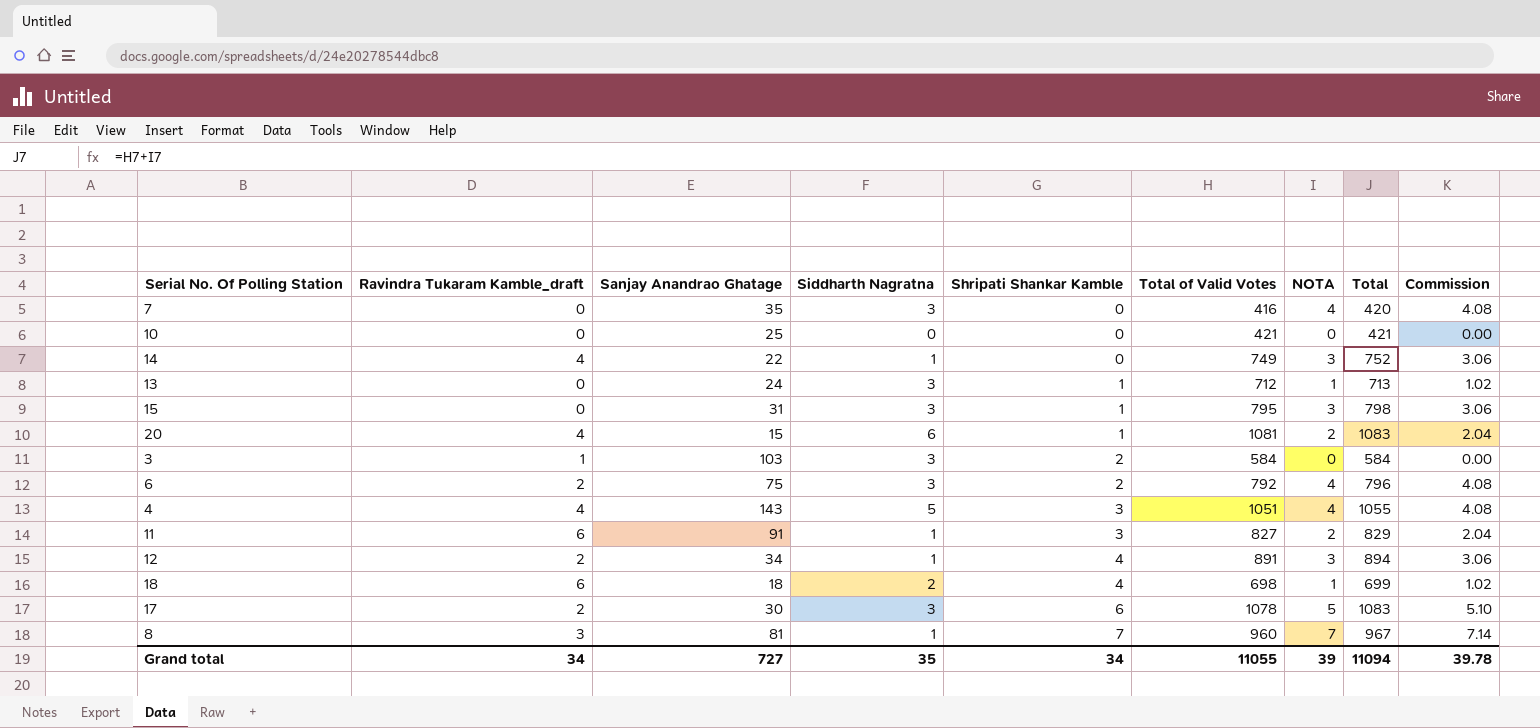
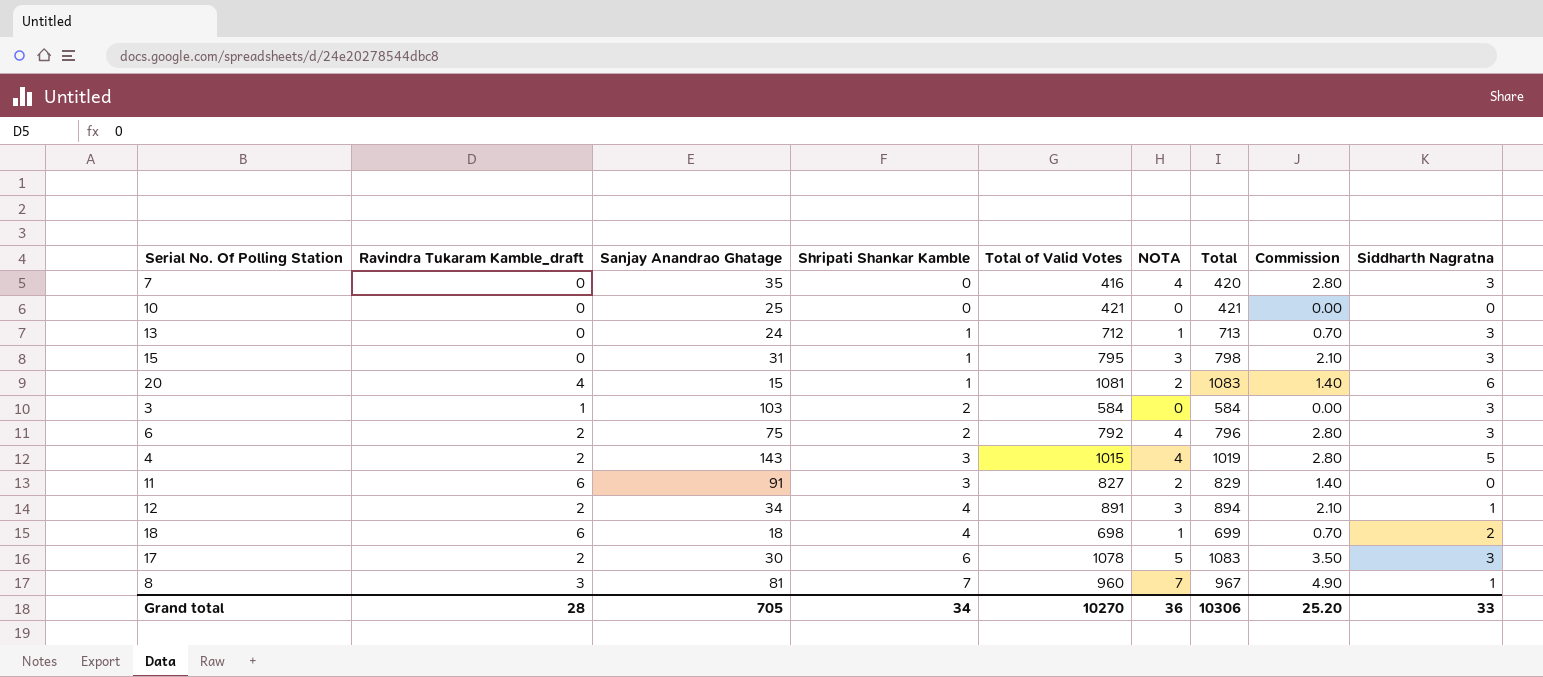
column Commission | formula: [NOTA] * 1.02 -> [NOTA] * 0.7
column Siddharth Nagratna | position: 4 -> 9
row 14: 4 | 22 | 1 | 0 | 749 | 3 | 752 | 3.06 -> none
4 | Ravindra Tukaram Kamble_draft: 4 -> 2
4 | Total of Valid Votes: 1051 -> 1015
4 | Total: 1055 -> 1019
11 | Siddharth Nagratna: 1 -> 0
Grand total | Ravindra Tukaram Kamble_draft: 34 -> 28
Grand total | Sanjay Anandrao Ghatage: 727 -> 705
Grand total | Total of Valid Votes: 11055 -> 10270
Grand total | NOTA: 39 -> 36
Grand total | Total: 11094 -> 10306
Grand total | Commission: 39.78 -> 25.20
Grand total | Siddharth Nagratna: 35 -> 33

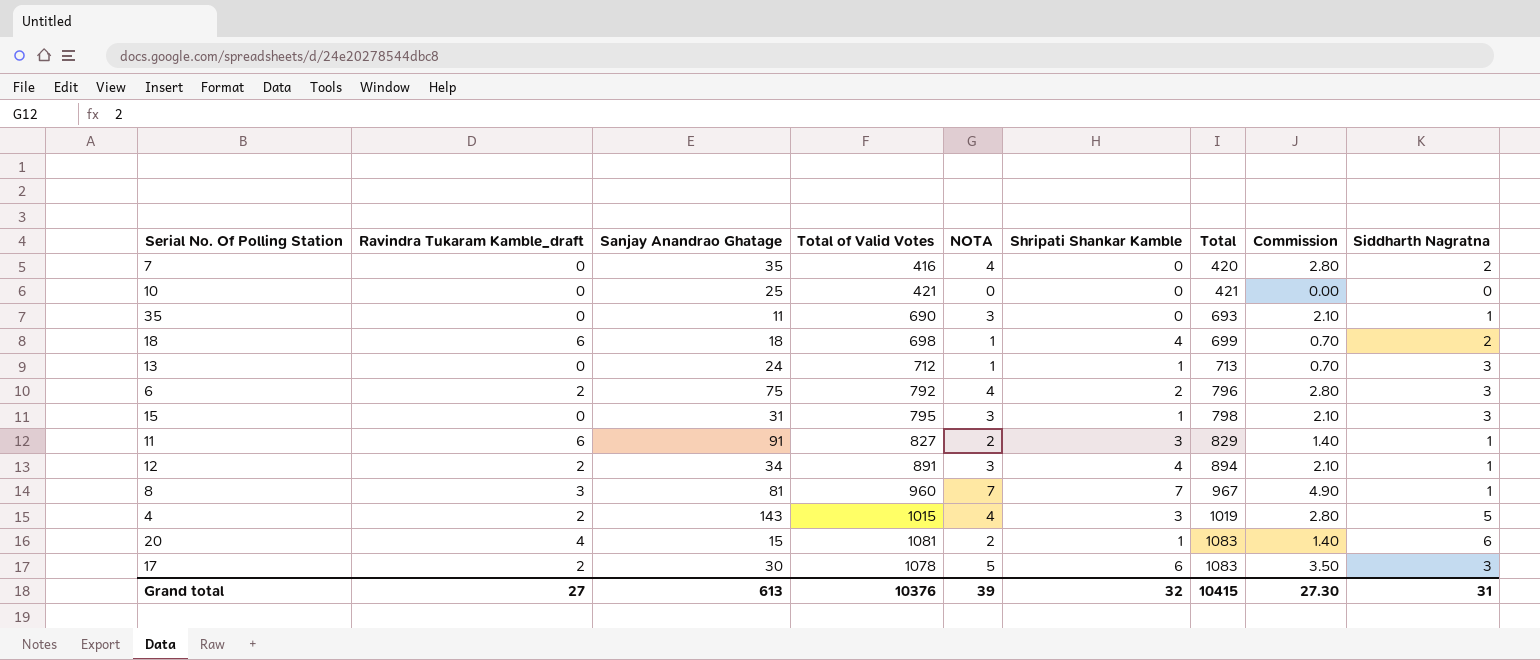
row order: Shripati Shankar Kamble ascending -> Total ascending
column Shripati Shankar Kamble | position: 4 -> 6
row 3: 1 | 103 | 2 | 584 | 0 | 584 | 0.00 | 3 -> none
7 | Siddharth Nagratna: 3 -> 2
row 35: none -> 0 | 11 | 690 | 3 | 0 | 693 | 2.10 | 1
11 | Siddharth Nagratna: 0 -> 1
Grand total | Ravindra Tukaram Kamble_draft: 28 -> 27
Grand total | Sanjay Anandrao Ghatage: 705 -> 613
Grand total | Total of Valid Votes: 10270 -> 10376
Grand total | NOTA: 36 -> 39
Grand total | Shripati Shankar Kamble: 34 -> 32
Grand total | Total: 10306 -> 10415
Grand total | Commission: 25.20 -> 27.30
Grand total | Siddharth Nagratna: 33 -> 31

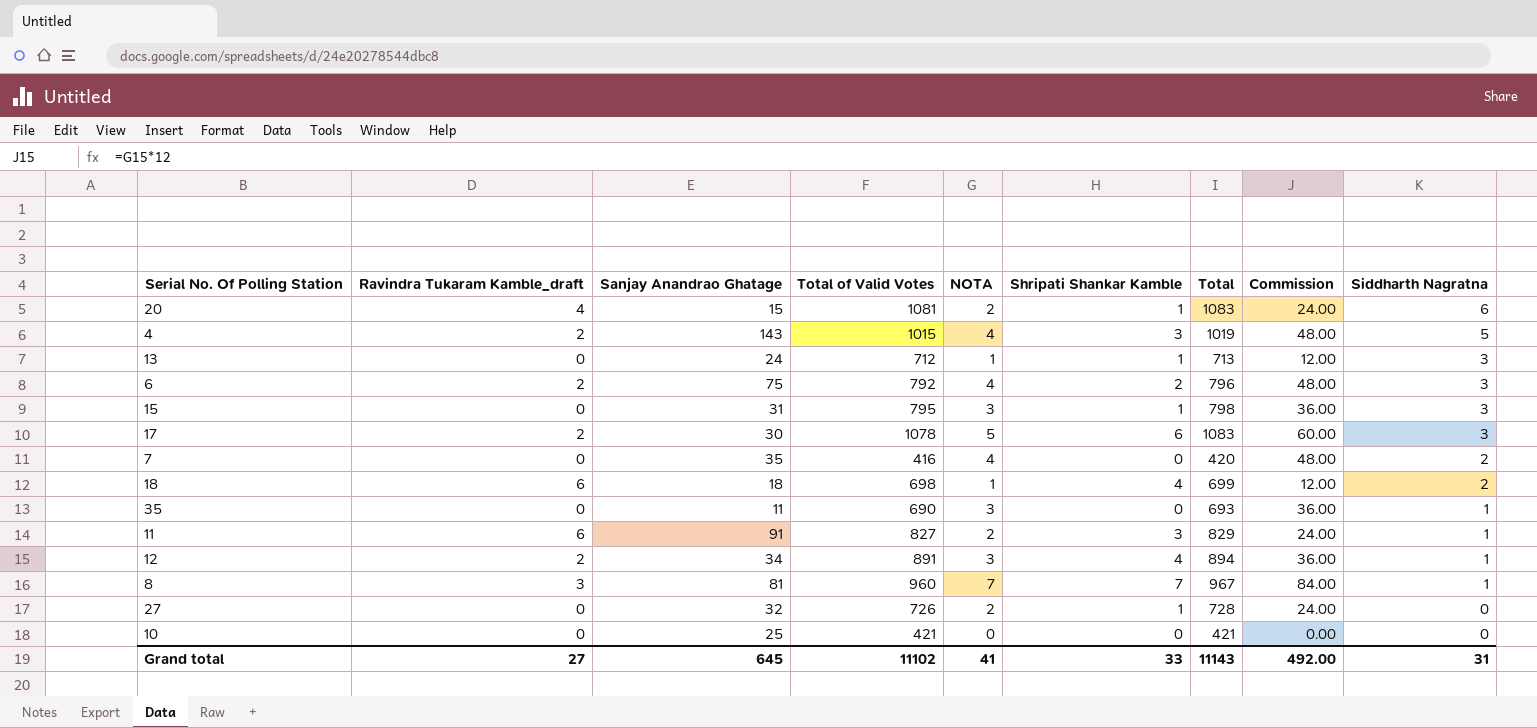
row order: Total ascending -> Siddharth Nagratna descending
column Commission | formula: [NOTA] * 0.7 -> [NOTA] * 12
row 27: none -> 0 | 32 | 726 | 2 | 1 | 728 | 24.00 | 0
Grand total | Sanjay Anandrao Ghatage: 613 -> 645
Grand total | Total of Valid Votes: 10376 -> 11102
Grand total | NOTA: 39 -> 41
Grand total | Shripati Shankar Kamble: 32 -> 33
Grand total | Total: 10415 -> 11143
Grand total | Commission: 27.30 -> 492.00

